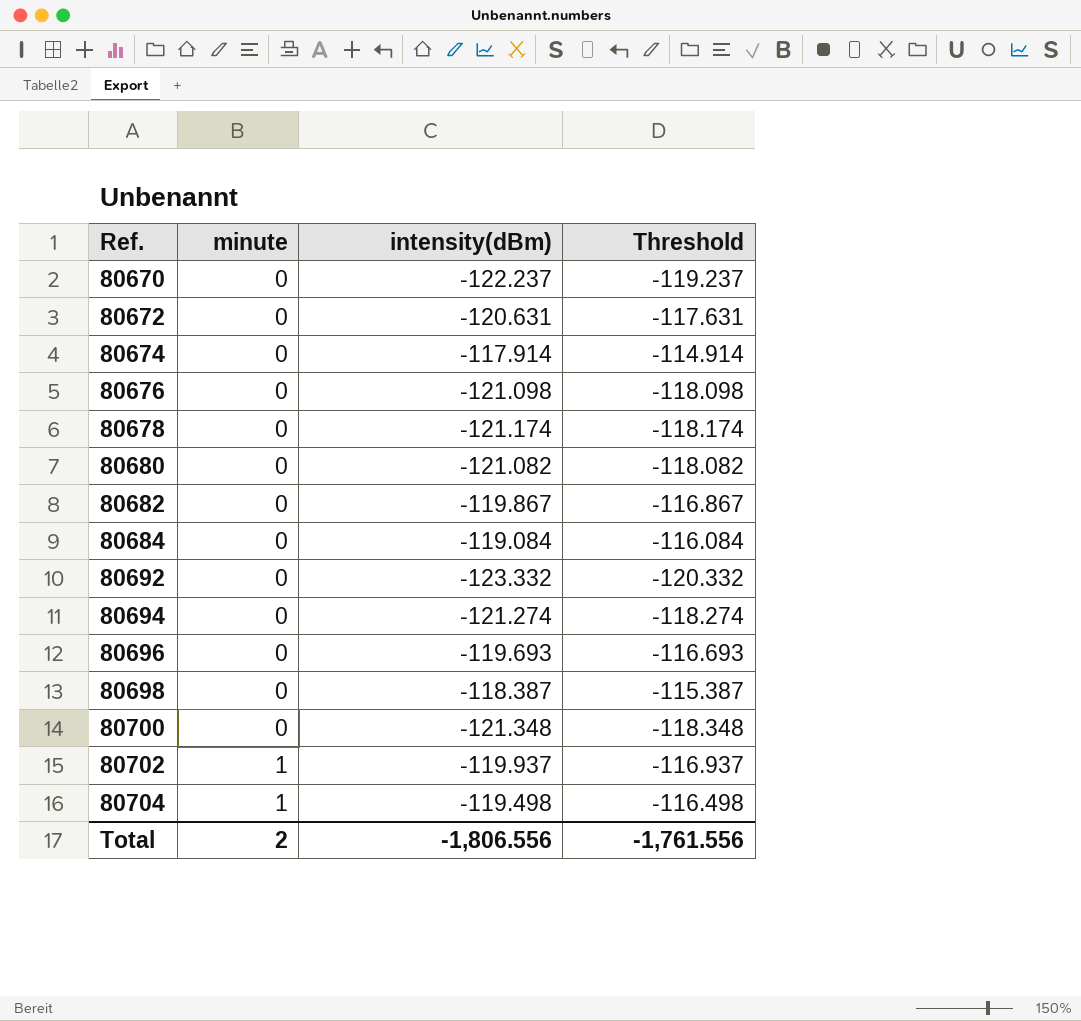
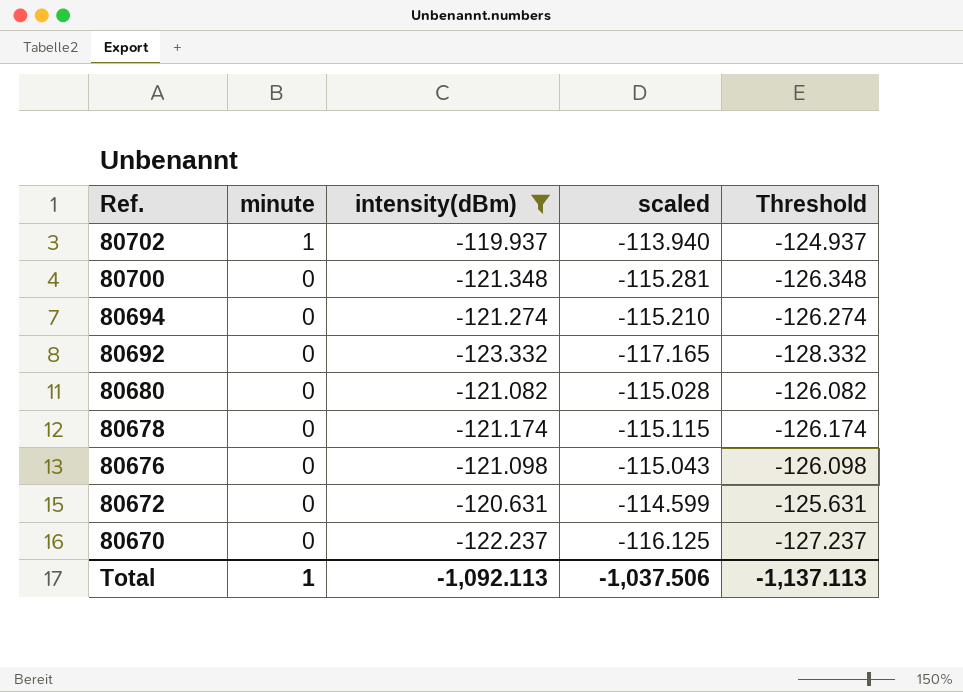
filter: none -> intensity(dBm) <= -119.937
row order: Ref. ascending -> Ref. descending
column scaled | formula: none -> [intensity(dBm)] * 0.95
column Threshold | formula: [intensity(dBm)] + 3 -> [intensity(dBm)] - 5
Total | minute: 2 -> 1
Total | intensity(dBm): -1,806.556 -> -1,092.113
Total | Threshold: -1,761.556 -> -1,137.113

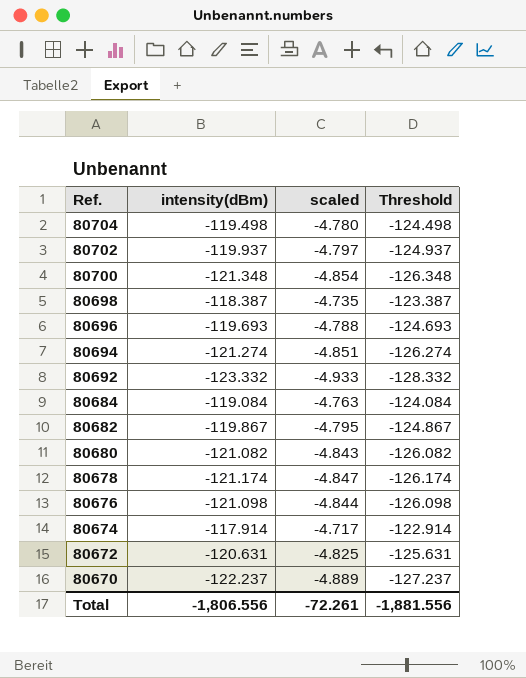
filter: intensity(dBm) <= -119.937 -> none
column minute | position: 2 -> none
column scaled | formula: [intensity(dBm)] * 0.95 -> [intensity(dBm)] * 0.04
Total | intensity(dBm): -1,092.113 -> -1,806.556
Total | scaled: -1,037.506 -> -72.261
Total | Threshold: -1,137.113 -> -1,881.556

